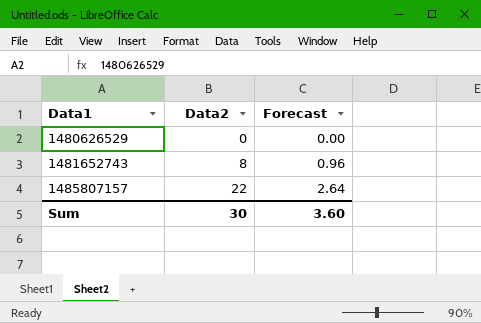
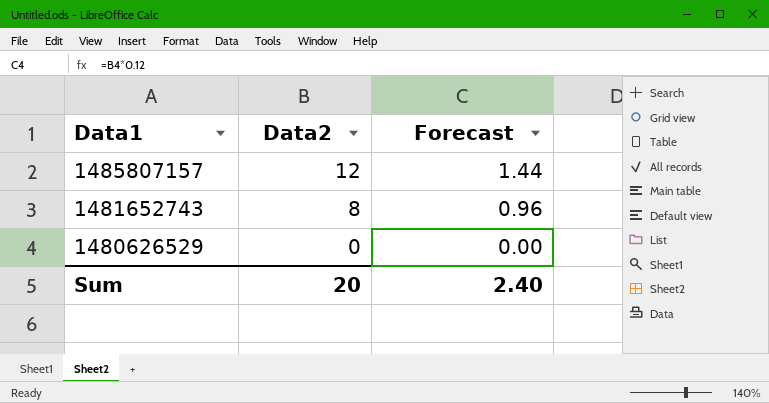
row order: Data1 ascending -> Data1 descending
1485807157 | Data2: 22 -> 12
1485807157 | Forecast: 2.64 -> 1.44
Sum | Data2: 30 -> 20
Sum | Forecast: 3.60 -> 2.40

